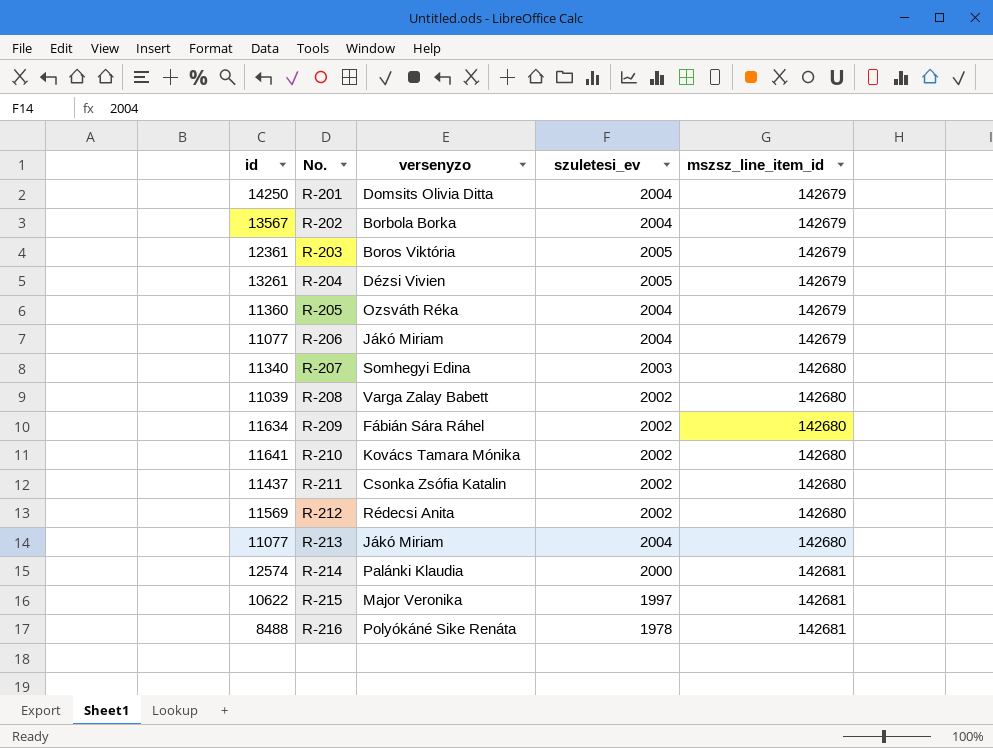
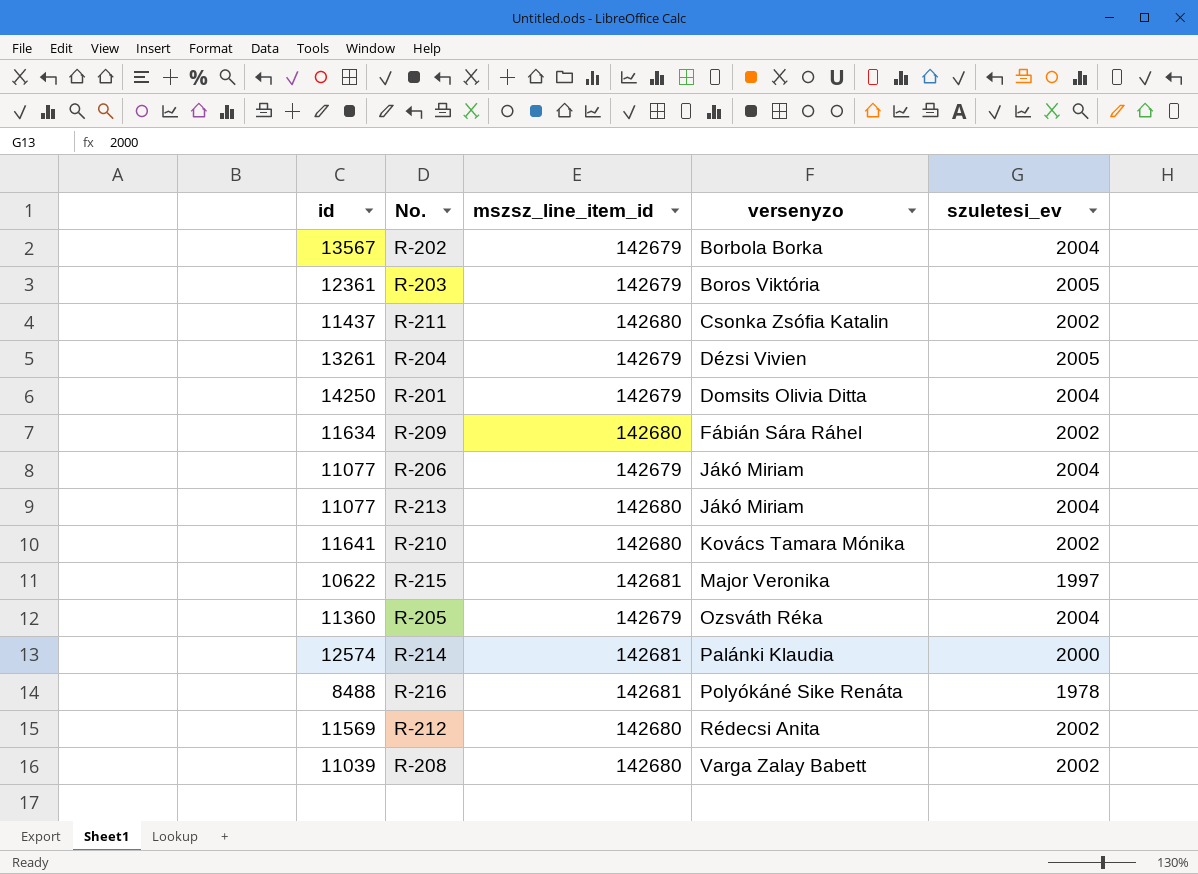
row order: No. ascending -> versenyzo ascending
column mszsz_line_item_id | position: 5 -> 3
row R-207: 11340 | Somhegyi Edina | 2003 | 142680 -> none

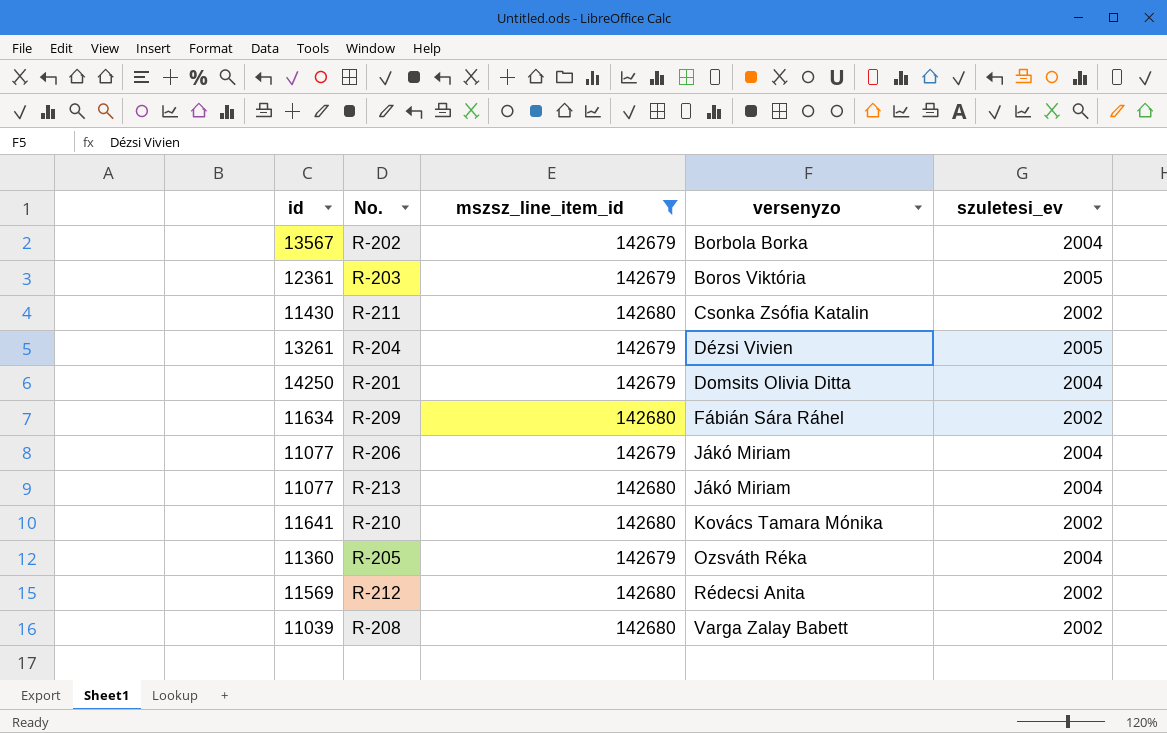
filter: none -> mszsz_line_item_id != 142681
R-211 | id: 11437 -> 11430

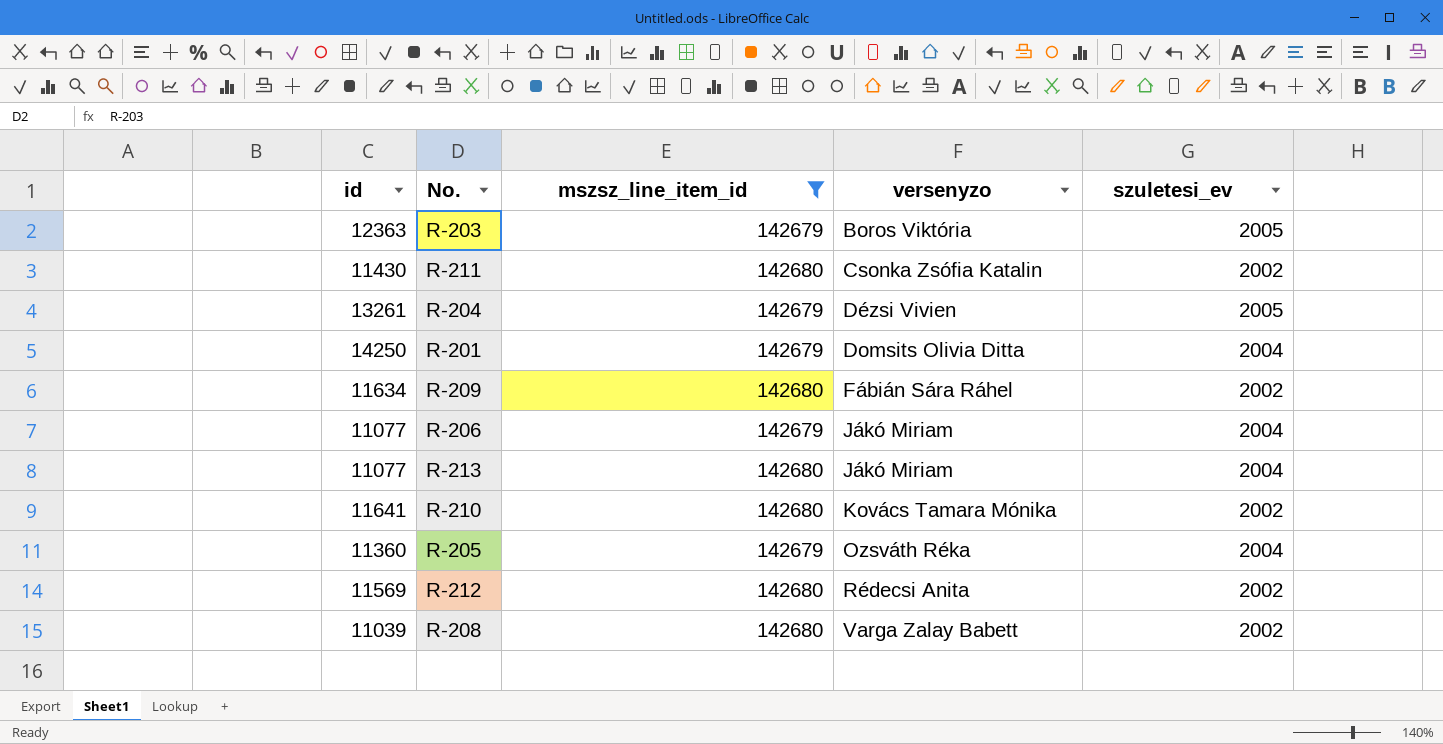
row R-202: 13567 | 142679 | Borbola Borka | 2004 -> none
R-203 | id: 12361 -> 12363

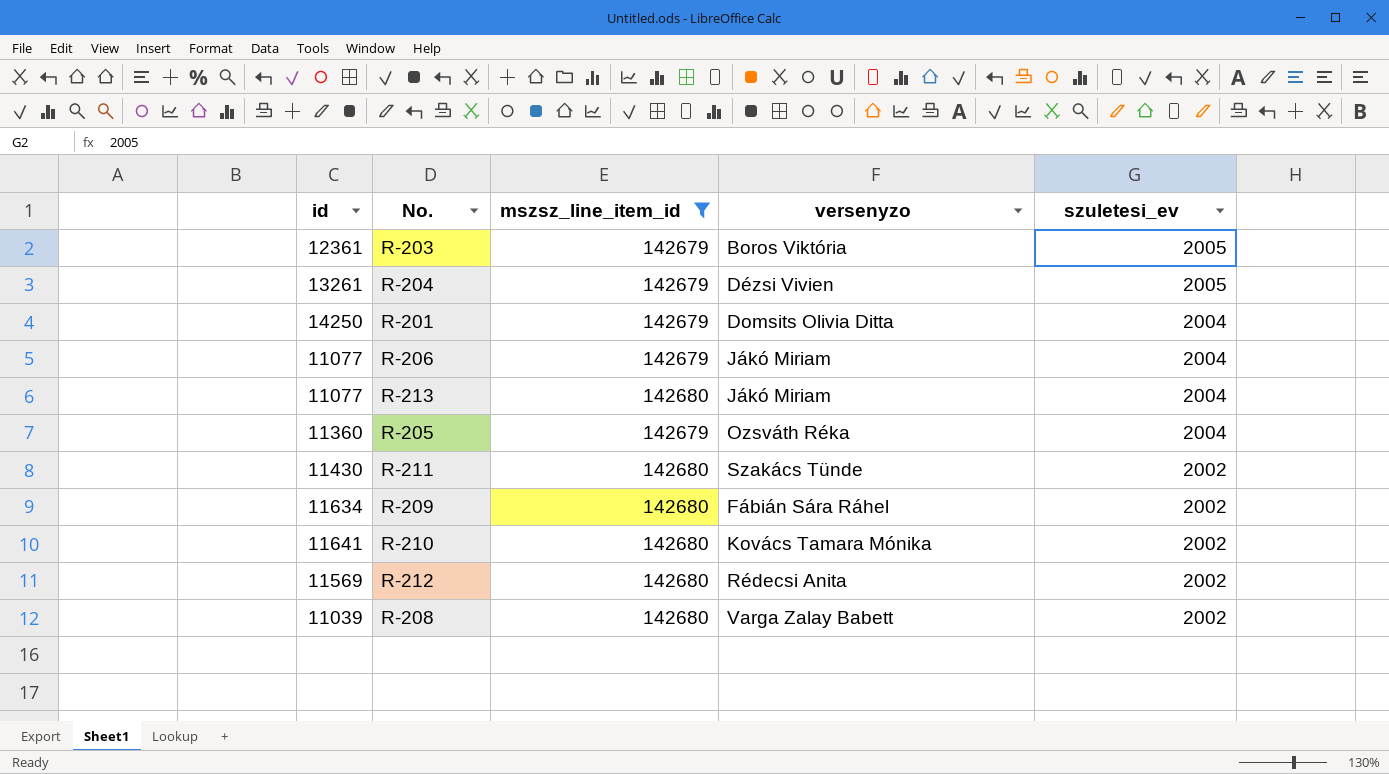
row order: versenyzo ascending -> szuletesi_ev descending
R-203 | id: 12363 -> 12361
R-211 | versenyzo: Csonka Zsófia Katalin -> Szakács Tünde

